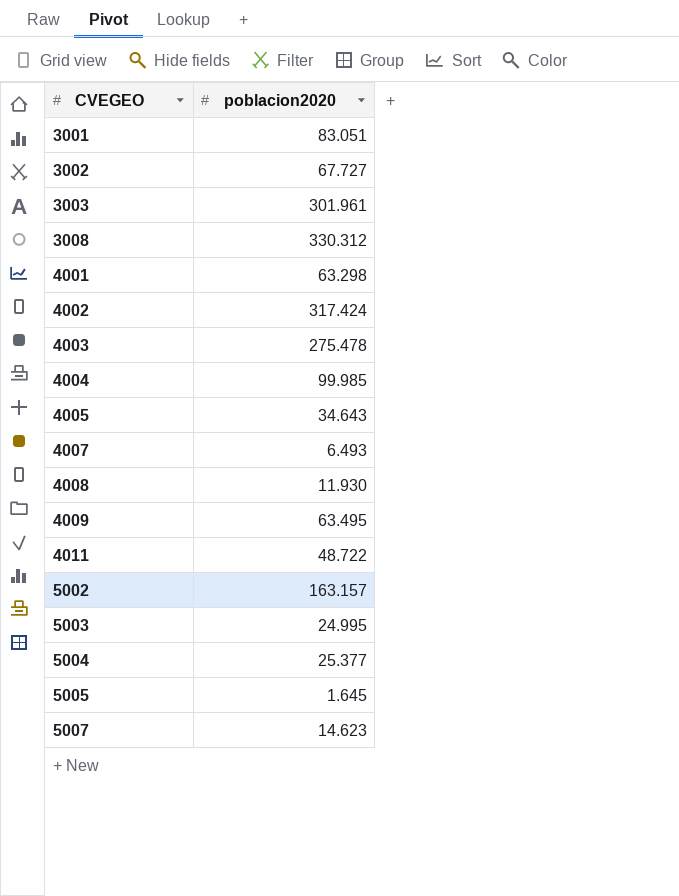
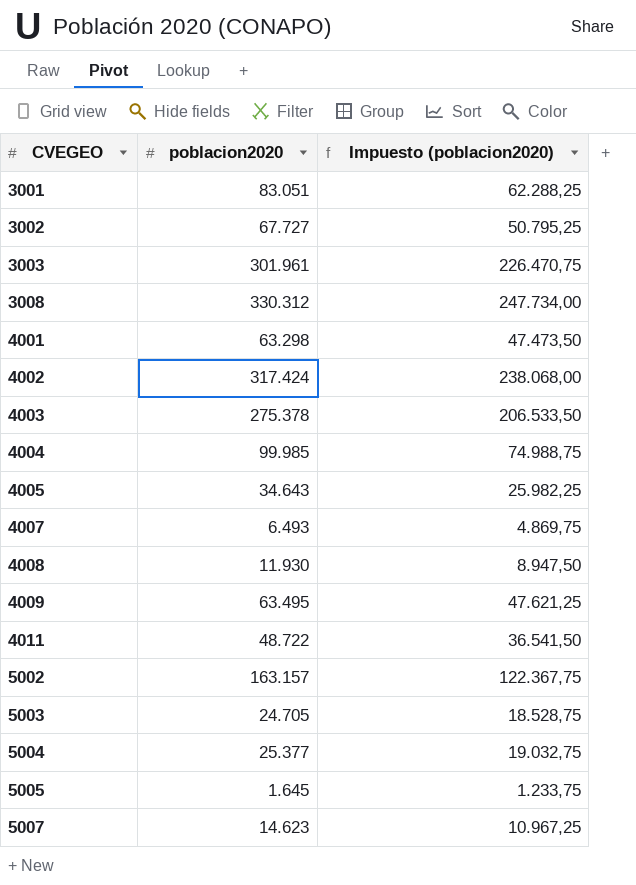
column Impuesto (poblacion2020) | formula: none -> [poblacion2020] * 0,75
4003 | poblacion2020: 275.478 -> 275.378
5003 | poblacion2020: 24.995 -> 24.705

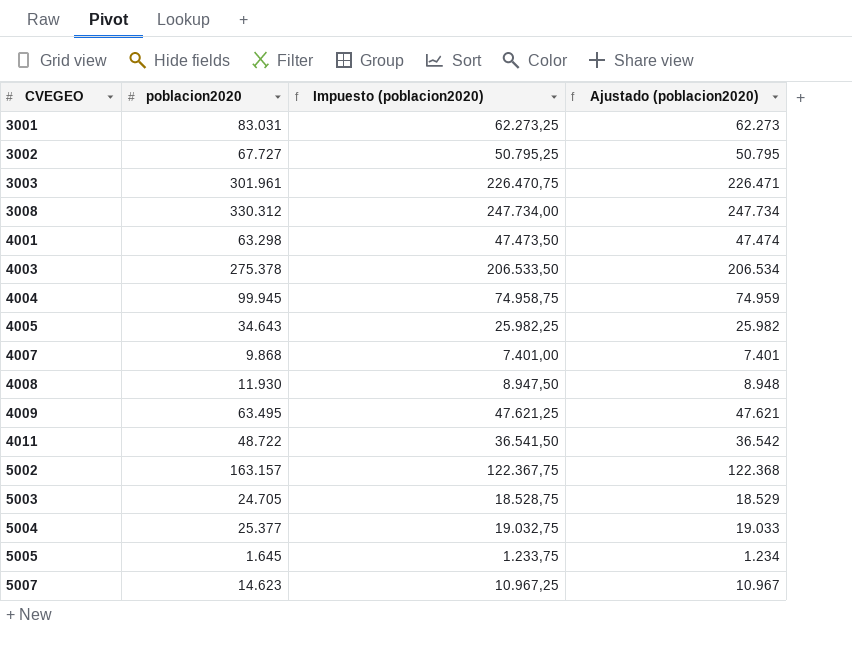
column Ajustado (poblacion2020) | formula: none -> [poblacion2020] * 0,75
row 4002: 317.424 | 238.068,00 -> none
3001 | poblacion2020: 83.051 -> 83.031
3001 | Impuesto (poblacion2020): 62.288,25 -> 62.273,25
4004 | poblacion2020: 99.985 -> 99.945
4004 | Impuesto (poblacion2020): 74.988,75 -> 74.958,75
4007 | poblacion2020: 6.493 -> 9.868
4007 | Impuesto (poblacion2020): 4.869,75 -> 7.401,00

